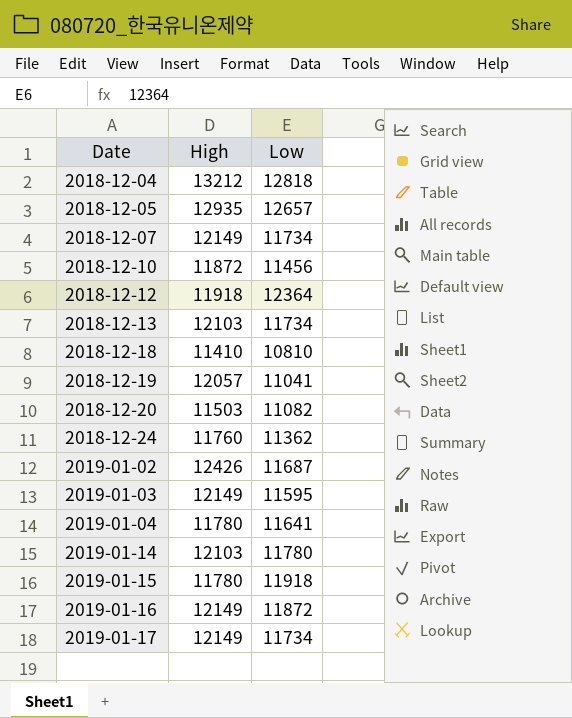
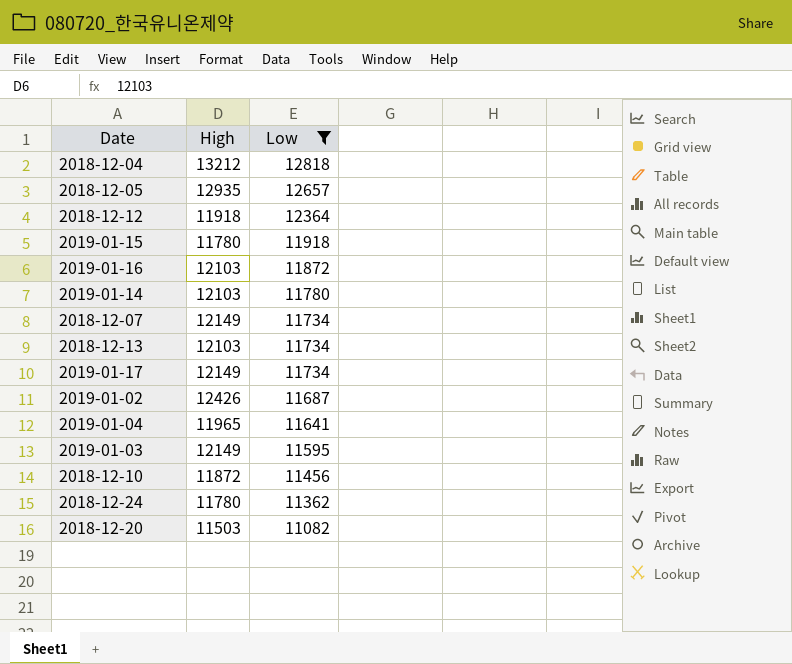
filter: none -> Low >= 11082
row order: Date ascending -> Low descending
2019-01-16 | High: 12149 -> 12103
2019-01-04 | High: 11780 -> 11965
2018-12-24 | High: 11760 -> 11780

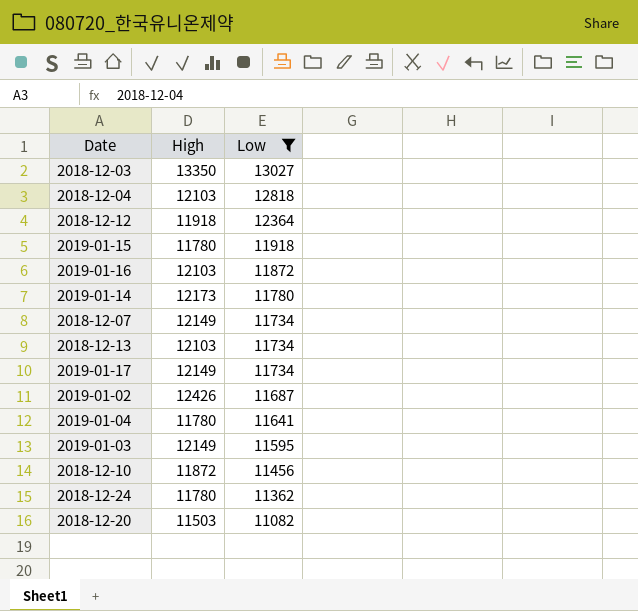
row 2018-12-05: 12935 | 12657 -> none
row 2018-12-03: none -> 13350 | 13027
2018-12-04 | High: 13212 -> 12103
2019-01-14 | High: 12103 -> 12173
2019-01-04 | High: 11965 -> 11780

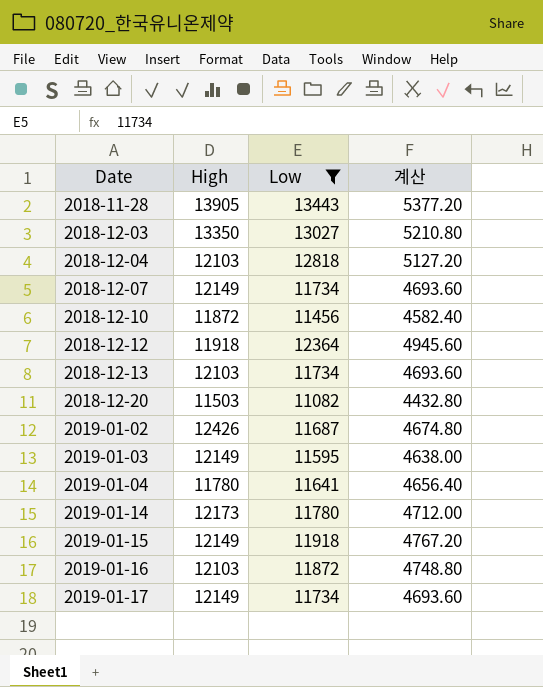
row order: Low descending -> Date ascending
column 계산 | formula: none -> [Low] * 0.4
row 2018-12-24: 11780 | 11362 -> none
row 2018-11-28: none -> 13905 | 13443 | 5377.20
2019-01-15 | High: 11780 -> 12149

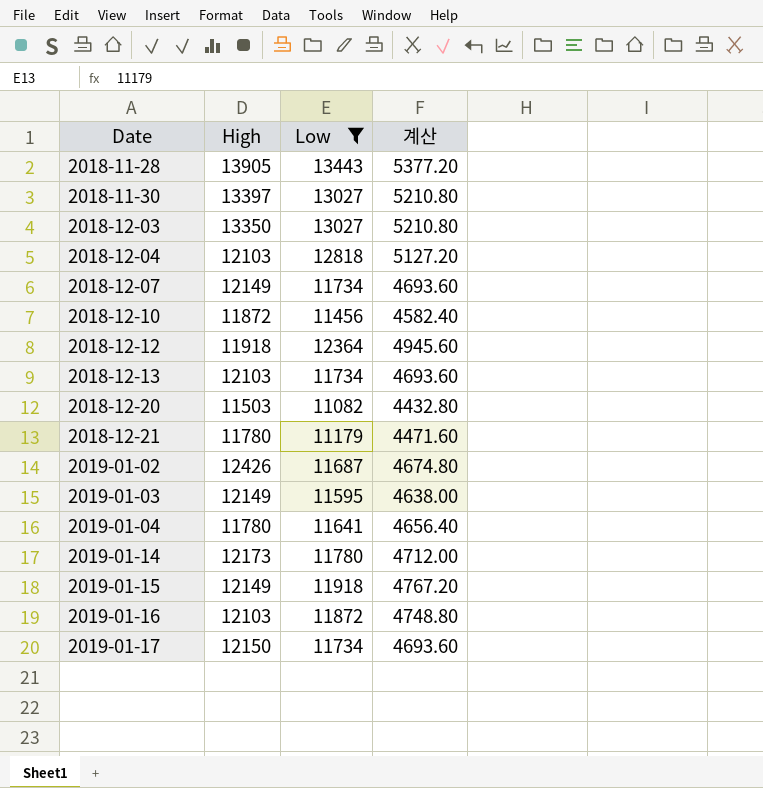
row 2018-11-30: none -> 13397 | 13027 | 5210.80
row 2018-12-21: none -> 11780 | 11179 | 4471.60
2019-01-17 | High: 12149 -> 12150

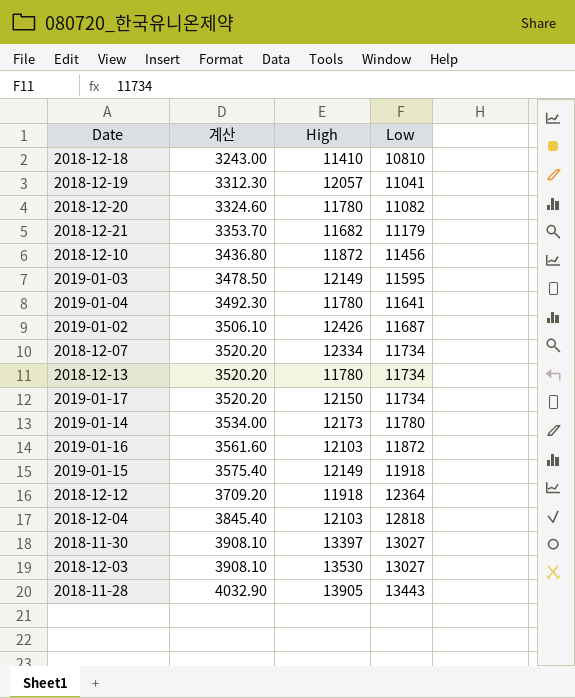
filter: Low >= 11082 -> none
row order: Date ascending -> 계산 ascending
column 계산 | formula: [Low] * 0.4 -> [Low] * 0.3
column 계산 | position: 4 -> 2
2018-12-20 | High: 11503 -> 11780
2018-12-21 | High: 11780 -> 11682
2018-12-07 | High: 12149 -> 12334
2018-12-13 | High: 12103 -> 11780
2018-12-03 | High: 13350 -> 13530

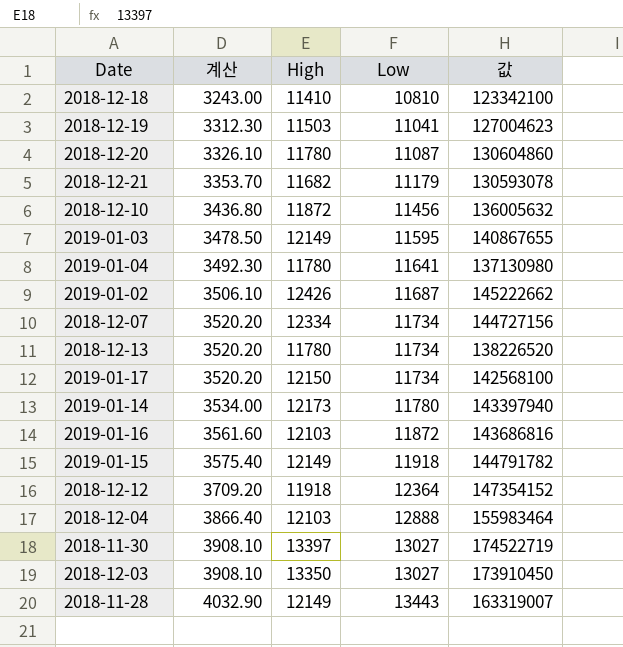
column 값 | formula: none -> [High] * [Low]
2018-12-19 | High: 12057 -> 11503
2018-12-20 | 계산: 3324.60 -> 3326.10
2018-12-20 | Low: 11082 -> 11087
2018-12-04 | 계산: 3845.40 -> 3866.40
2018-12-04 | Low: 12818 -> 12888
2018-12-03 | High: 13530 -> 13350
2018-11-28 | High: 13905 -> 12149

